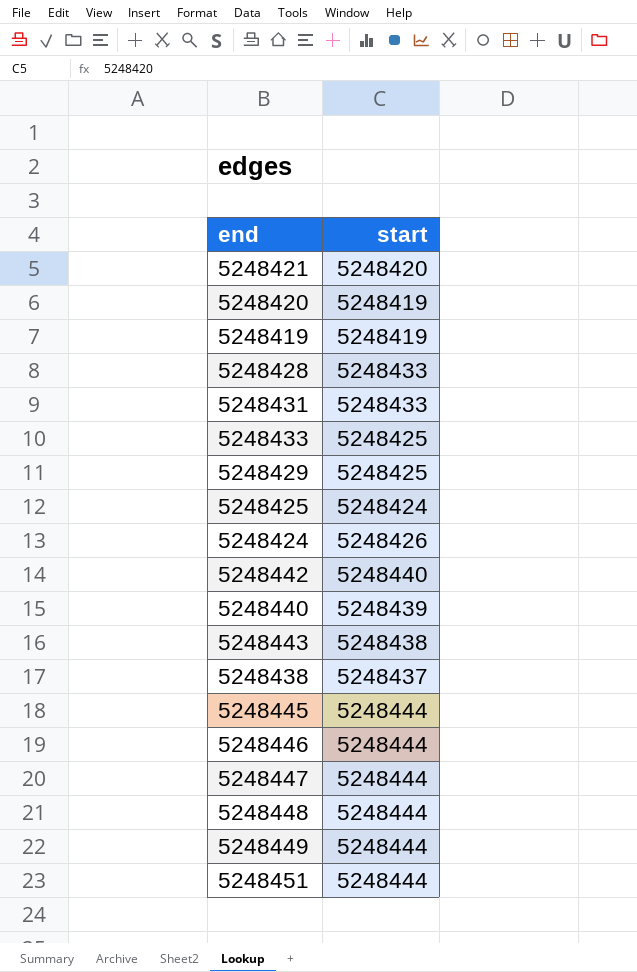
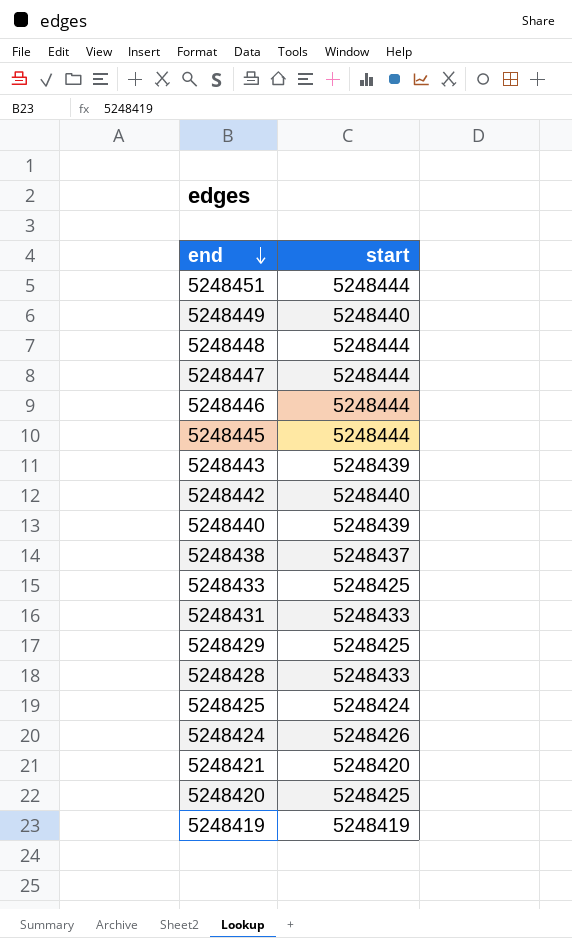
row order: none -> end descending
5248449 | start: 5248444 -> 5248440
5248443 | start: 5248438 -> 5248439
5248420 | start: 5248419 -> 5248425

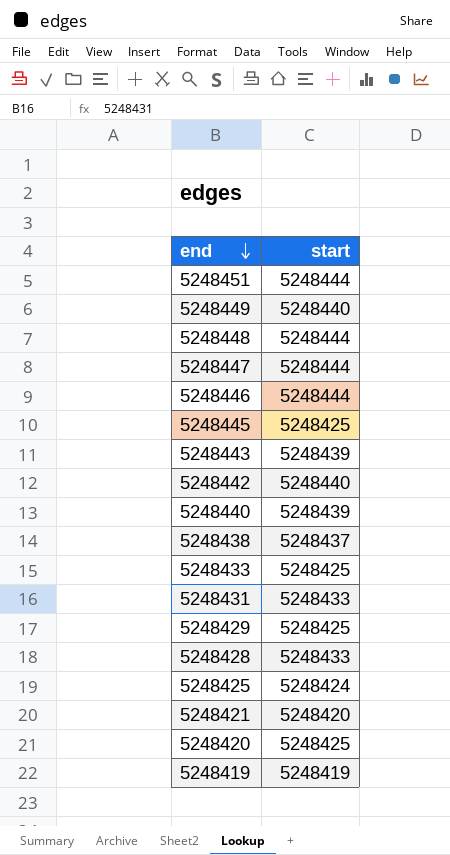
row 5248424: 5248426 -> none
5248445 | start: 5248444 -> 5248425

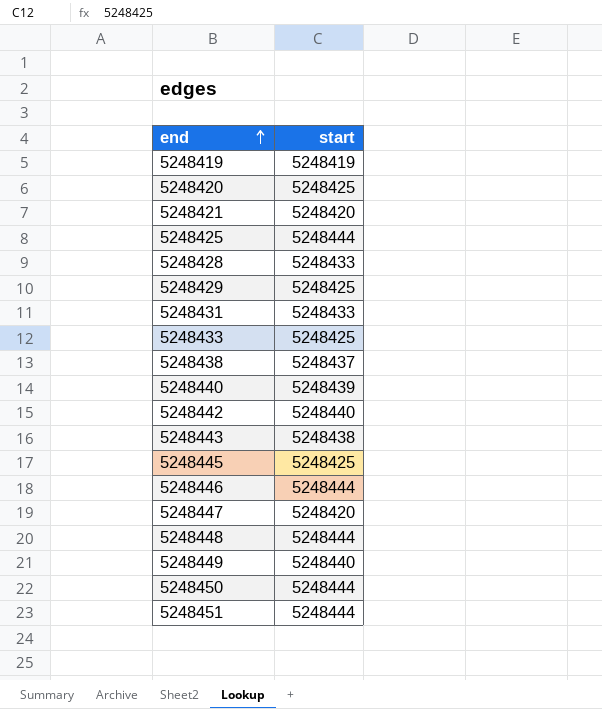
row order: end descending -> end ascending
5248425 | start: 5248424 -> 5248444
5248443 | start: 5248439 -> 5248438
5248447 | start: 5248444 -> 5248420
row 5248450: none -> 5248444

